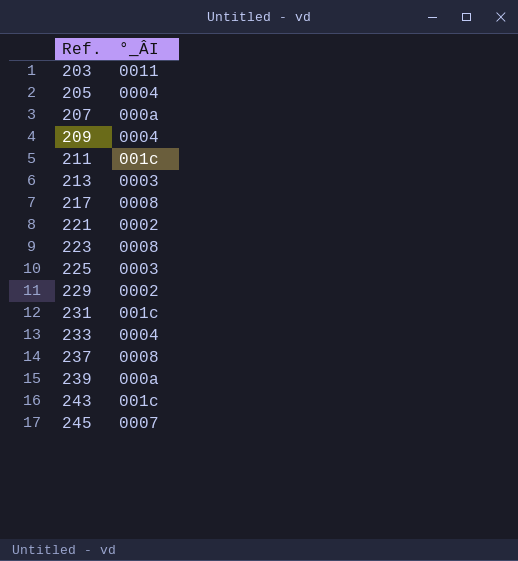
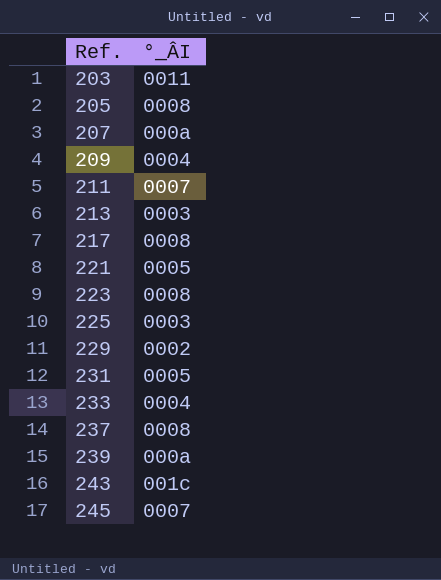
205 | °_ÂI: 0004 -> 0008
211 | °_ÂI: 001c -> 0007
221 | °_ÂI: 0002 -> 0005
231 | °_ÂI: 001c -> 0005

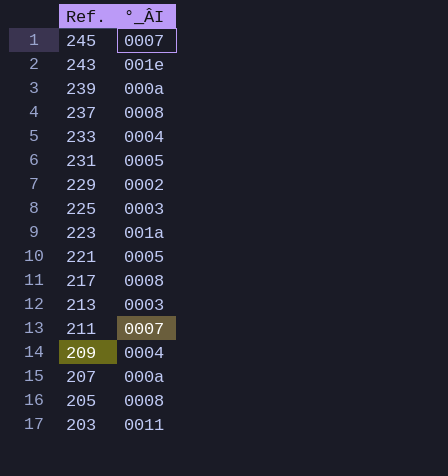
row order: Ref. ascending -> Ref. descending
243 | °_ÂI: 001c -> 001e
223 | °_ÂI: 0008 -> 001a

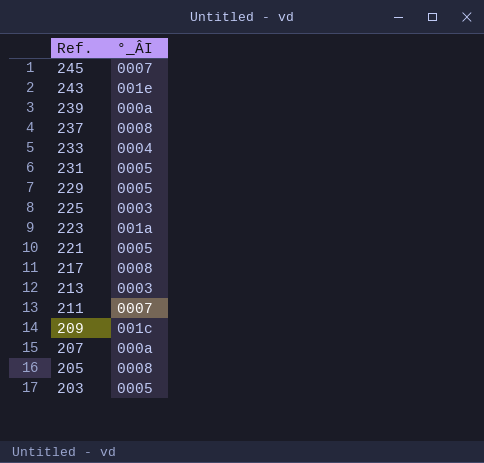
229 | °_ÂI: 0002 -> 0005
209 | °_ÂI: 0004 -> 001c
203 | °_ÂI: 0011 -> 0005

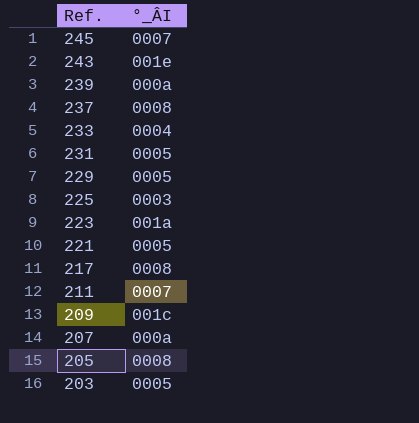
row 213: 0003 -> none

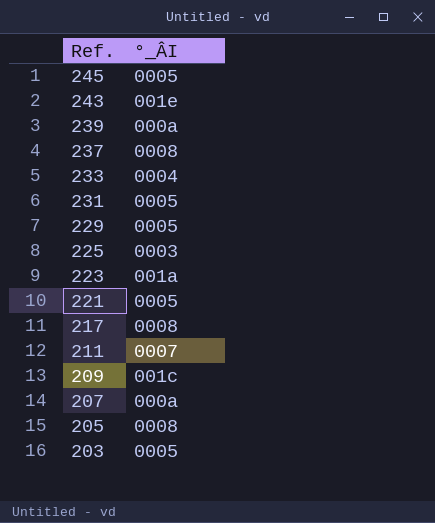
245 | °_ÂI: 0007 -> 0005

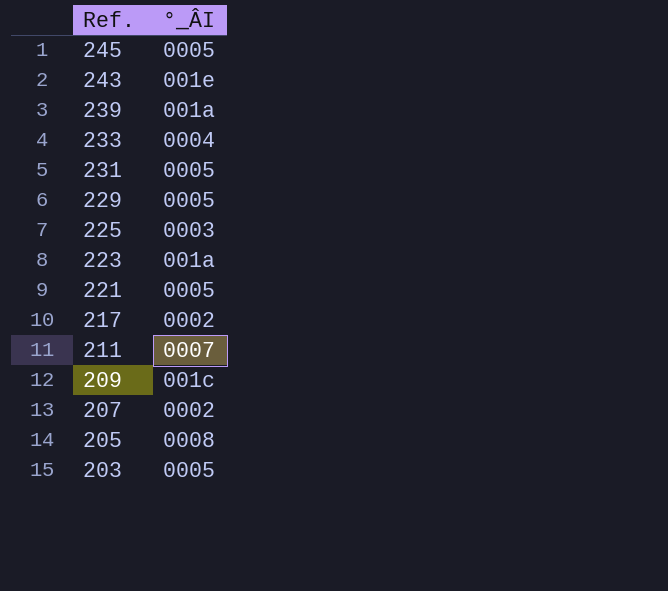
row 237: 0008 -> none
239 | °_ÂI: 000a -> 001a
217 | °_ÂI: 0008 -> 0002
207 | °_ÂI: 000a -> 0002

